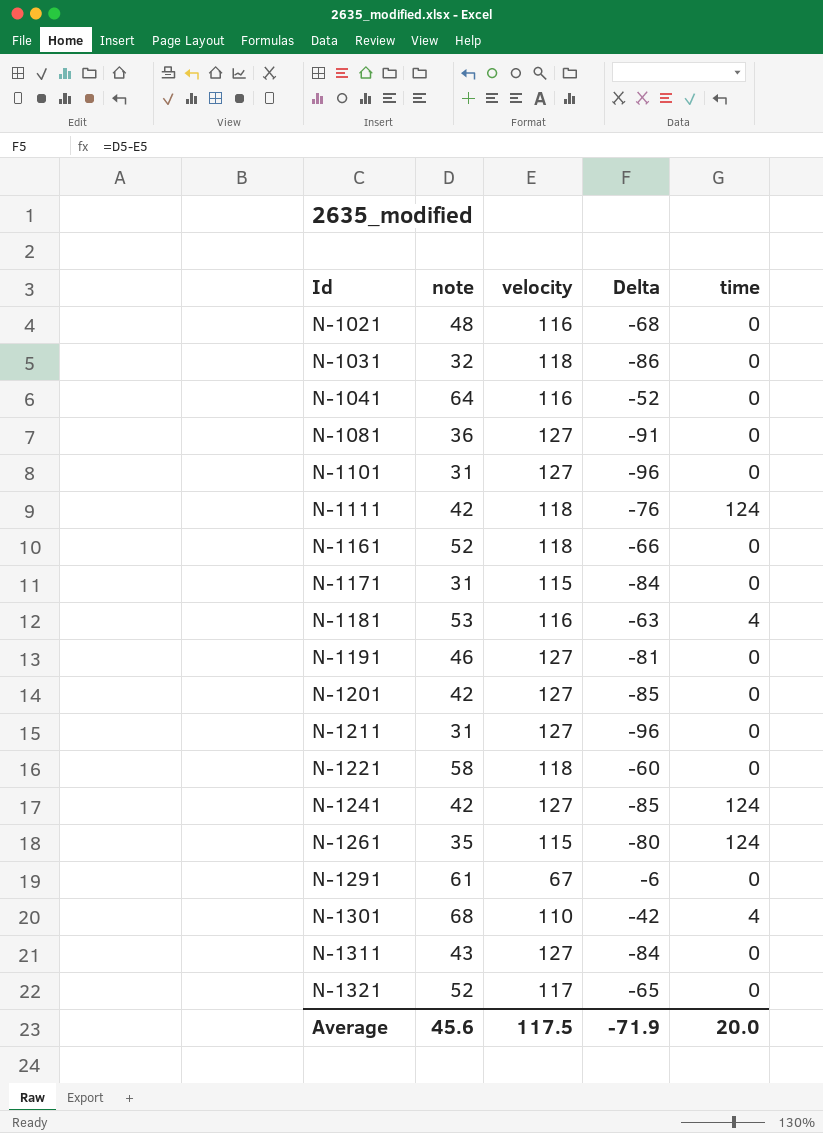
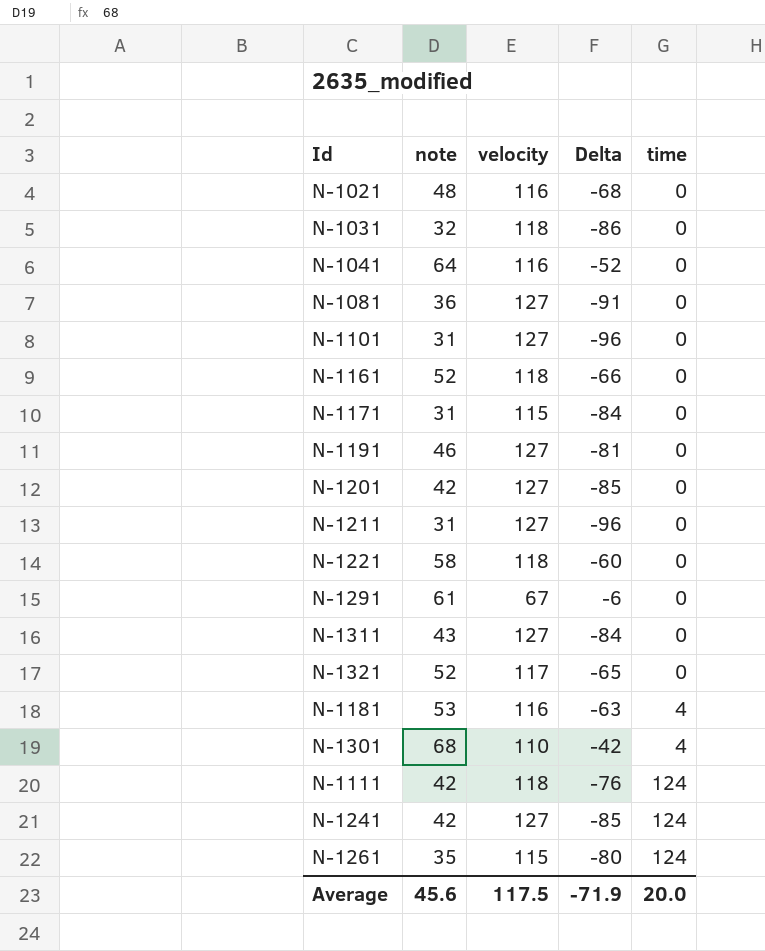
row order: Id ascending -> time ascending

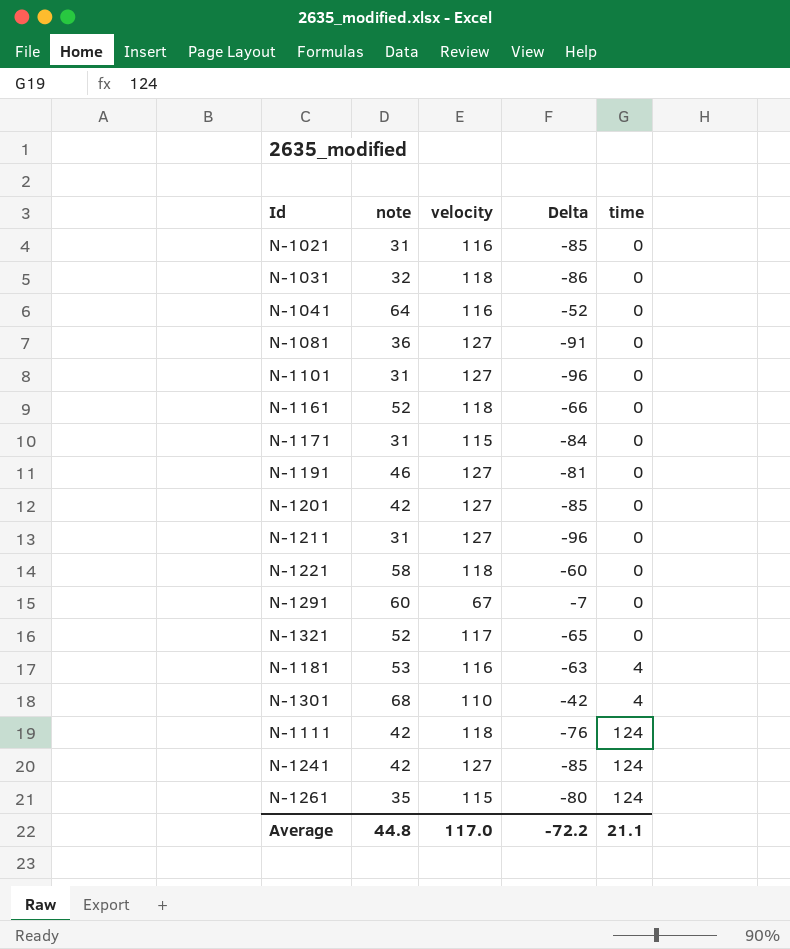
row N-1311: 43 | 127 | -84 | 0 -> none
N-1021 | note: 48 -> 31
N-1021 | Delta: -68 -> -85
N-1291 | note: 61 -> 60
N-1291 | Delta: -6 -> -7
Average | note: 45.6 -> 44.8
Average | velocity: 117.5 -> 117.0
Average | Delta: -71.9 -> -72.2
Average | time: 20.0 -> 21.1

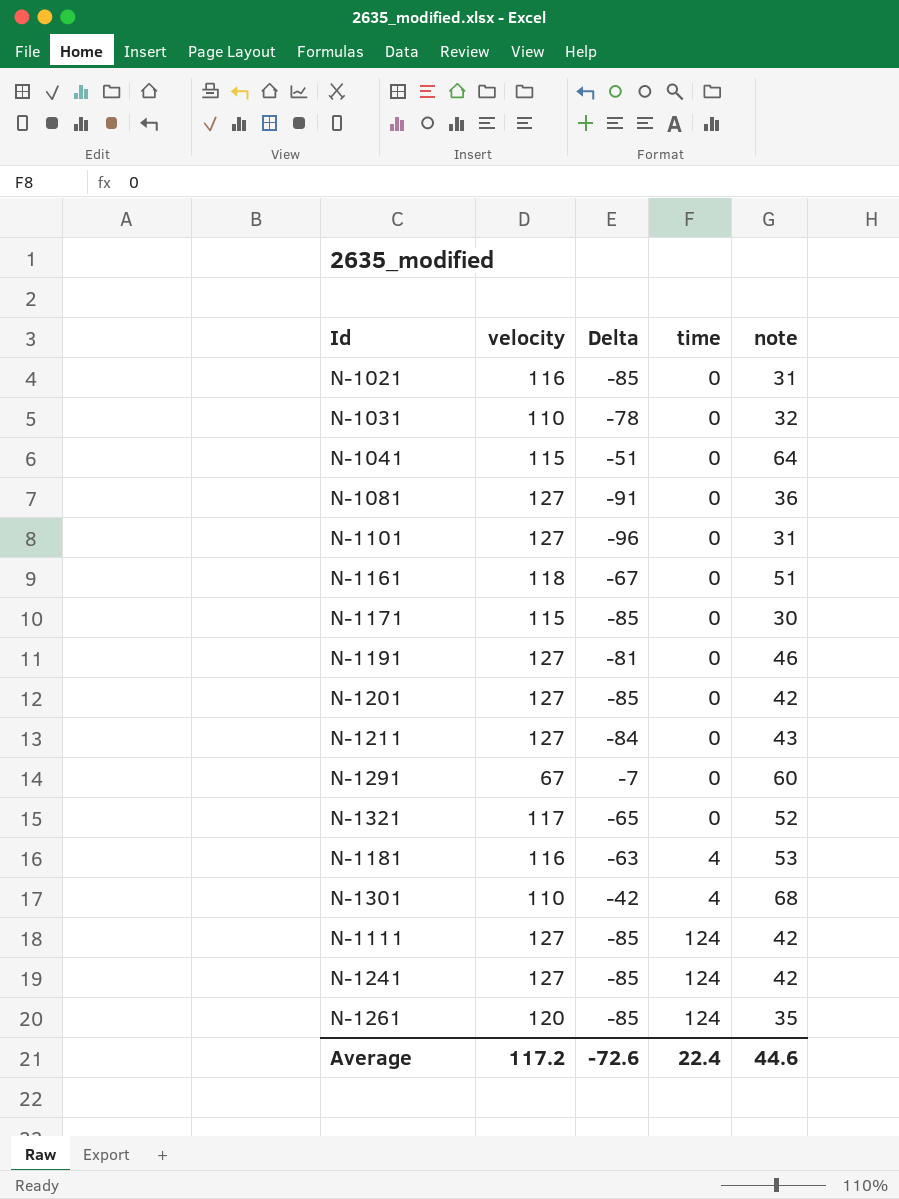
column note | position: 2 -> 5
row N-1221: 58 | 118 | -60 | 0 -> none
N-1031 | velocity: 118 -> 110
N-1031 | Delta: -86 -> -78
N-1041 | velocity: 116 -> 115
N-1041 | Delta: -52 -> -51
N-1161 | Delta: -66 -> -67
N-1161 | note: 52 -> 51
N-1171 | Delta: -84 -> -85
N-1171 | note: 31 -> 30
N-1211 | Delta: -96 -> -84
N-1211 | note: 31 -> 43
N-1111 | velocity: 118 -> 127
N-1111 | Delta: -76 -> -85
N-1261 | velocity: 115 -> 120
N-1261 | Delta: -80 -> -85
Average | velocity: 117.0 -> 117.2
Average | Delta: -72.2 -> -72.6
Average | time: 21.1 -> 22.4
Average | note: 44.8 -> 44.6

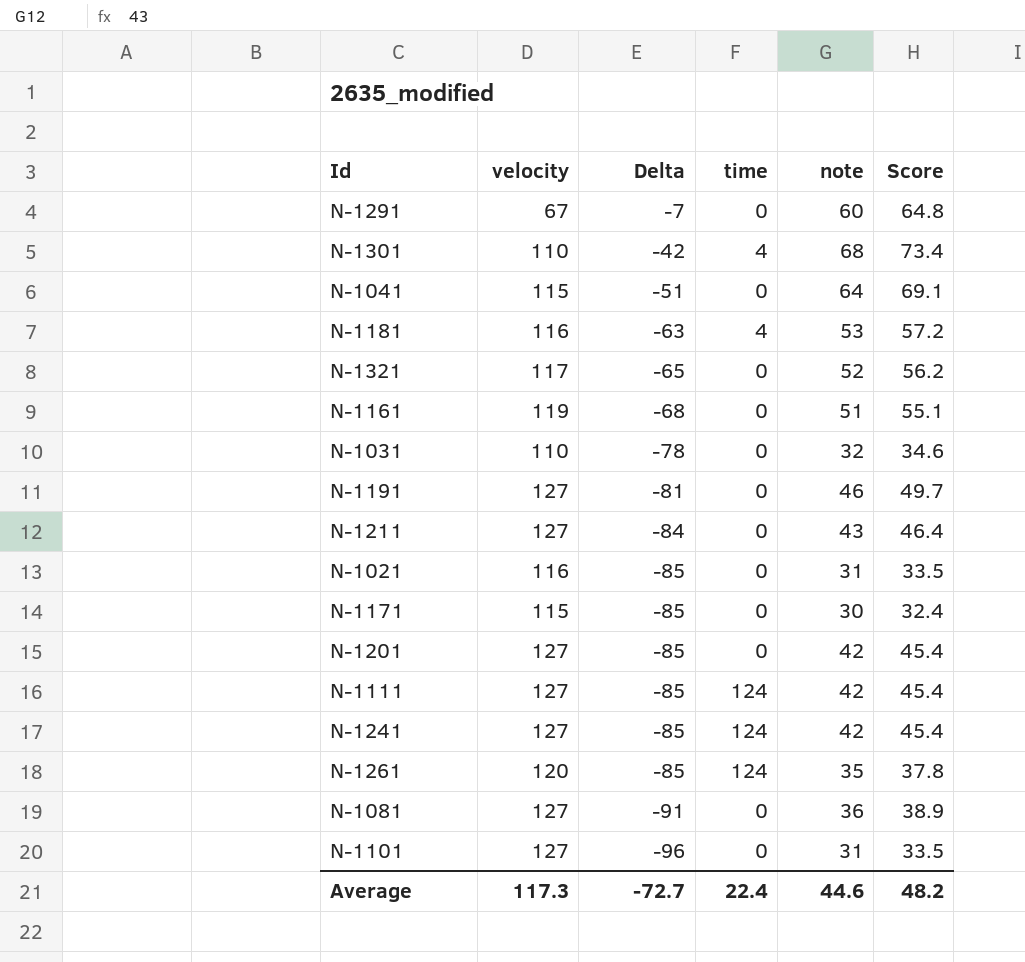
row order: time ascending -> Delta descending
column Score | formula: none -> [note] * 1.08
N-1161 | velocity: 118 -> 119
N-1161 | Delta: -67 -> -68
Average | velocity: 117.2 -> 117.3
Average | Delta: -72.6 -> -72.7

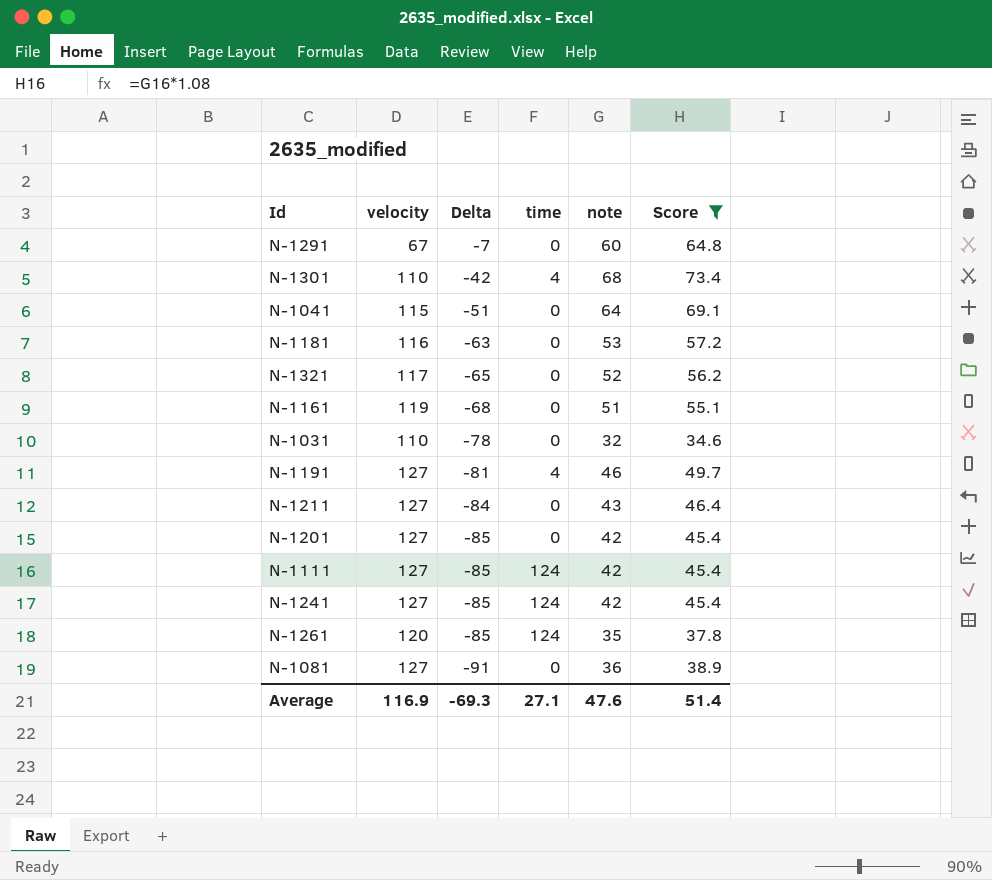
filter: none -> Score >= 34.6
N-1181 | time: 4 -> 0
N-1191 | time: 0 -> 4
Average | velocity: 117.3 -> 116.9
Average | Delta: -72.7 -> -69.3
Average | time: 22.4 -> 27.1
Average | note: 44.6 -> 47.6
Average | Score: 48.2 -> 51.4

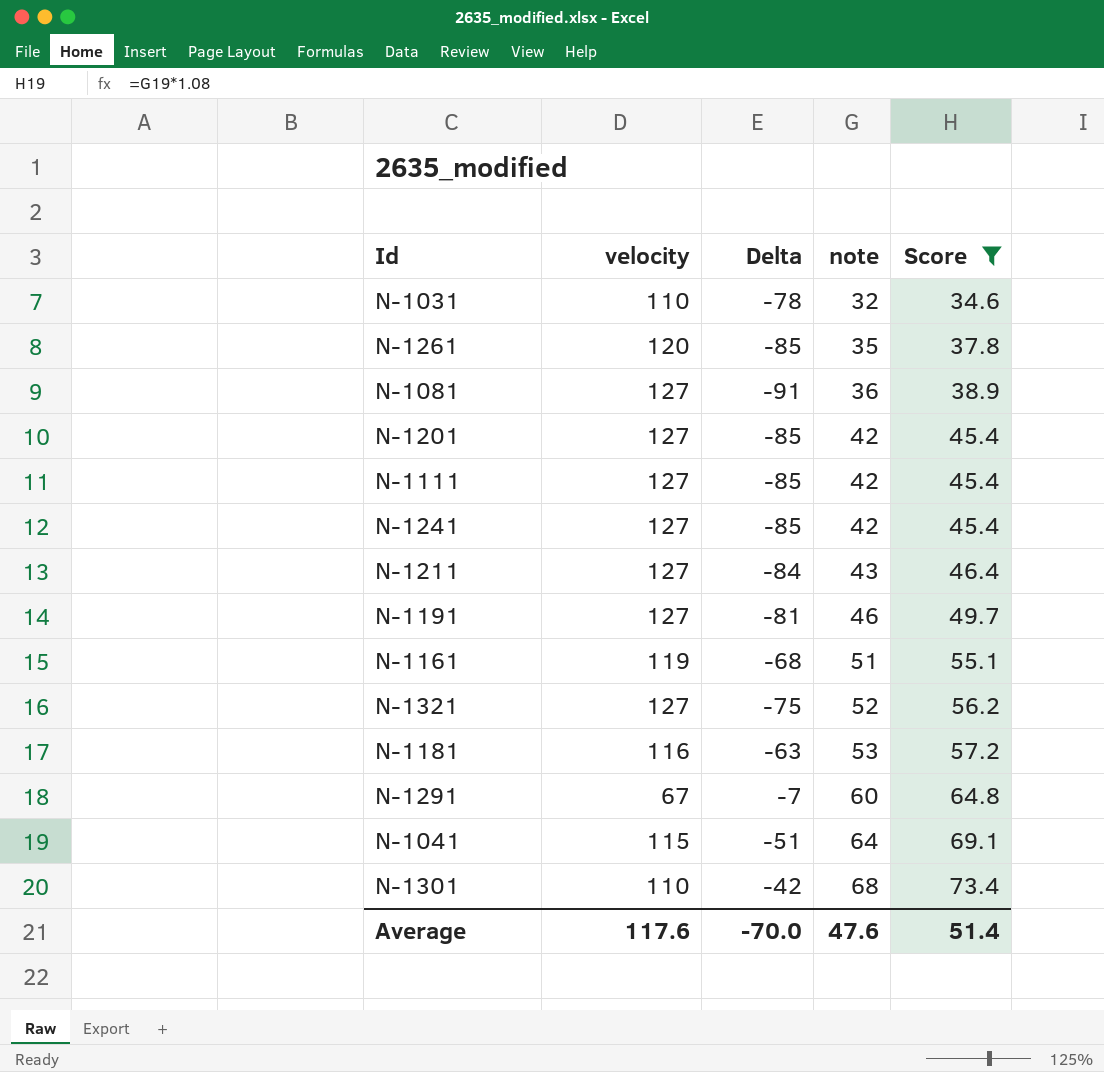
row order: Delta descending -> note ascending
column time | position: 4 -> none
N-1321 | velocity: 117 -> 127
N-1321 | Delta: -65 -> -75
Average | velocity: 116.9 -> 117.6
Average | Delta: -69.3 -> -70.0

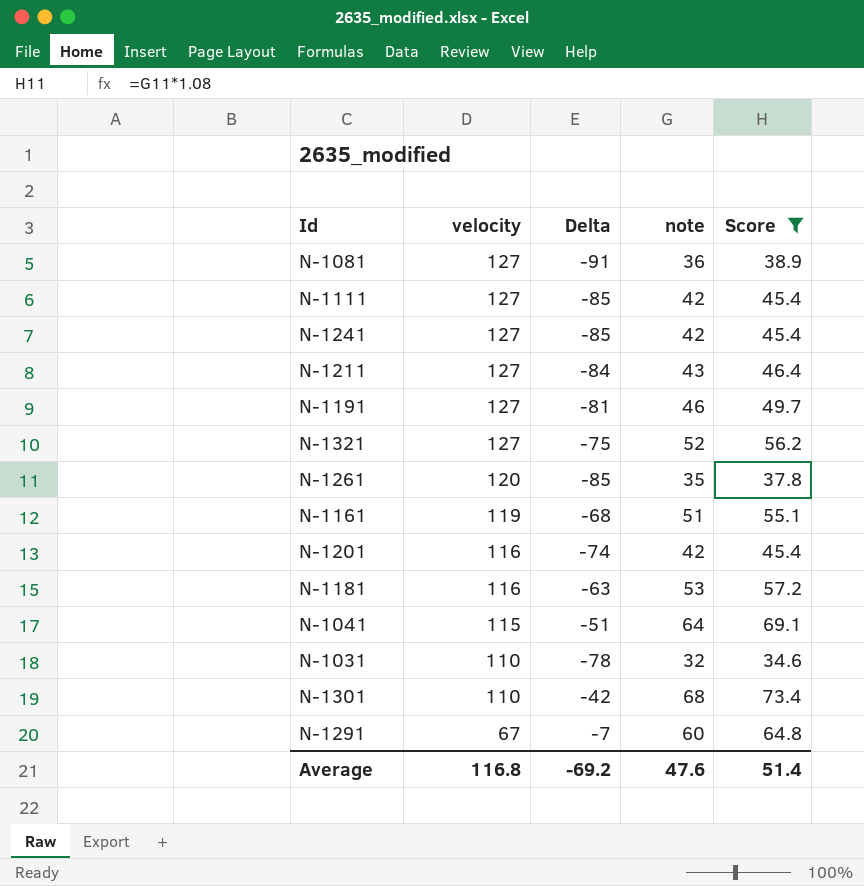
row order: note ascending -> velocity descending
N-1201 | velocity: 127 -> 116
N-1201 | Delta: -85 -> -74
Average | velocity: 117.6 -> 116.8
Average | Delta: -70.0 -> -69.2

